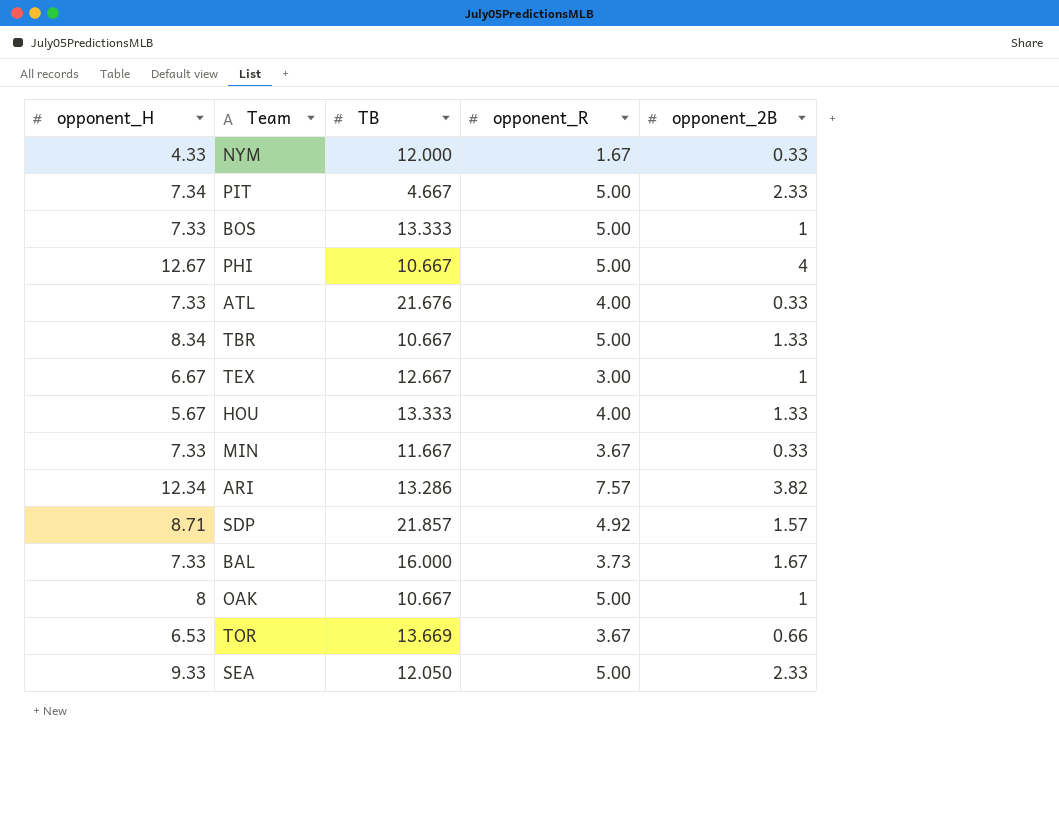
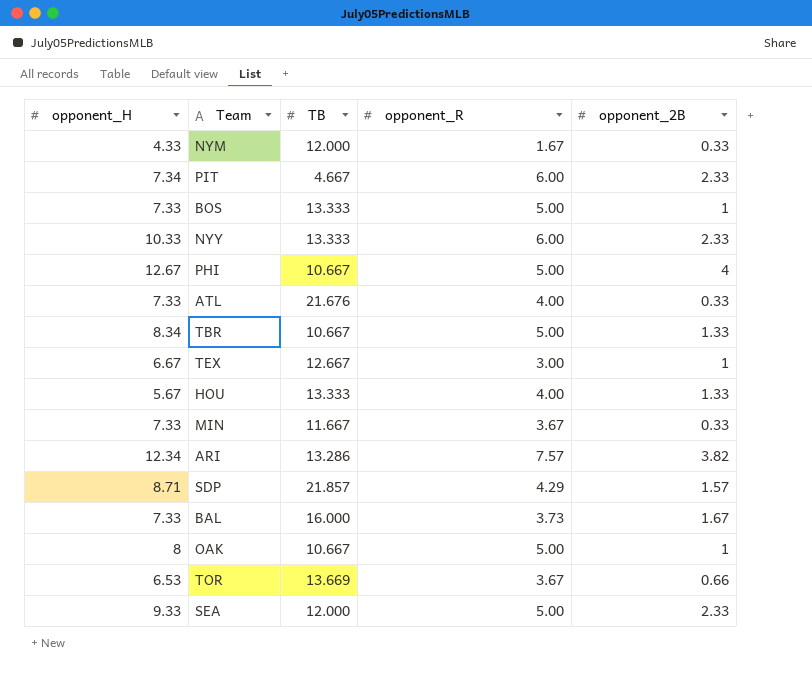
PIT | opponent_R: 5.00 -> 6.00
row NYY: none -> 10.33 | 13.333 | 6.00 | 2.33
SDP | opponent_R: 4.92 -> 4.29
SEA | TB: 12.050 -> 12.000

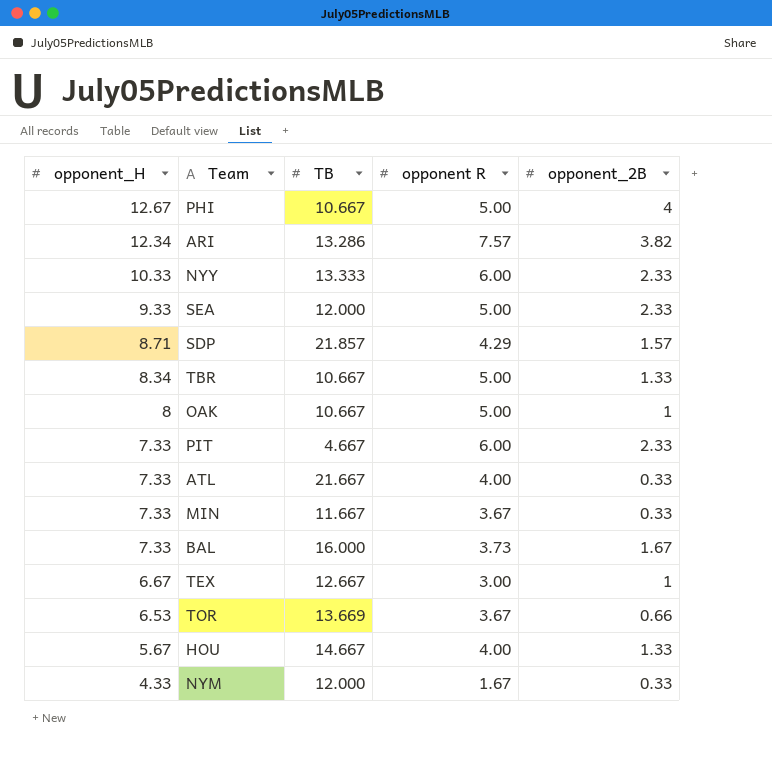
row order: none -> opponent_H descending
column name: opponent_R -> opponent R
row BOS: 7.33 | 13.333 | 5.00 | 1 -> none
PIT | opponent_H: 7.34 -> 7.33
ATL | TB: 21.676 -> 21.667
HOU | TB: 13.333 -> 14.667

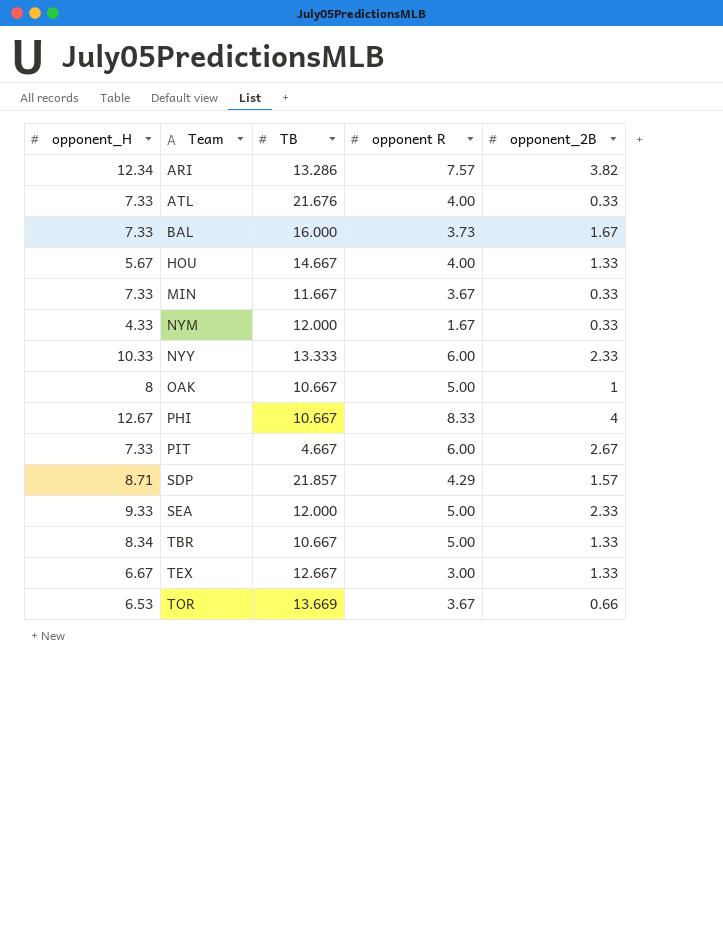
row order: opponent_H descending -> Team ascending
ATL | TB: 21.667 -> 21.676
PHI | opponent R: 5.00 -> 8.33
PIT | opponent_2B: 2.33 -> 2.67
TEX | opponent_2B: 1 -> 1.33

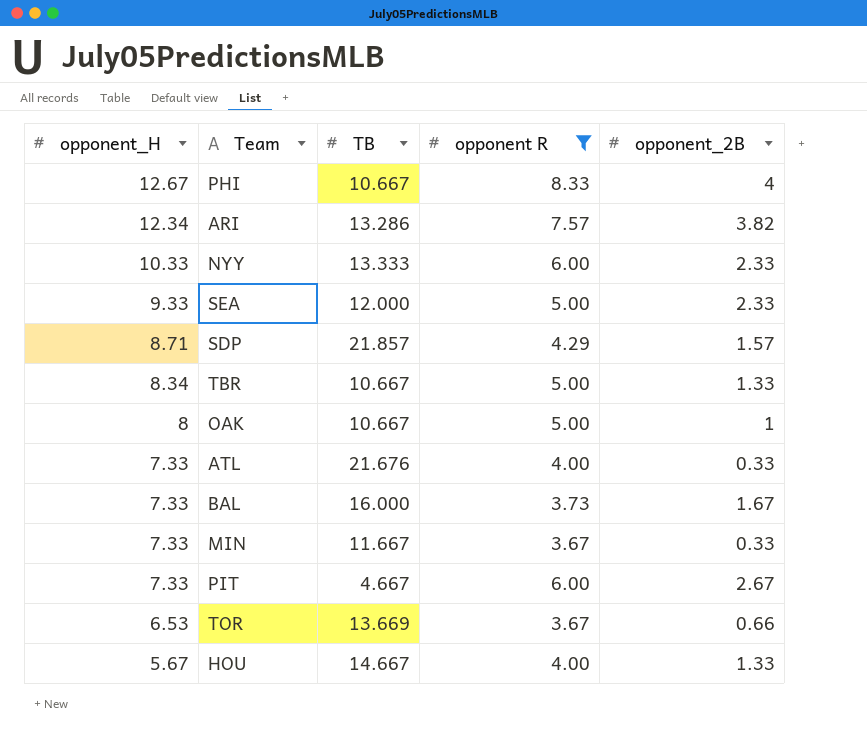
filter: none -> opponent R >= 3.67
row order: Team ascending -> opponent_H descending

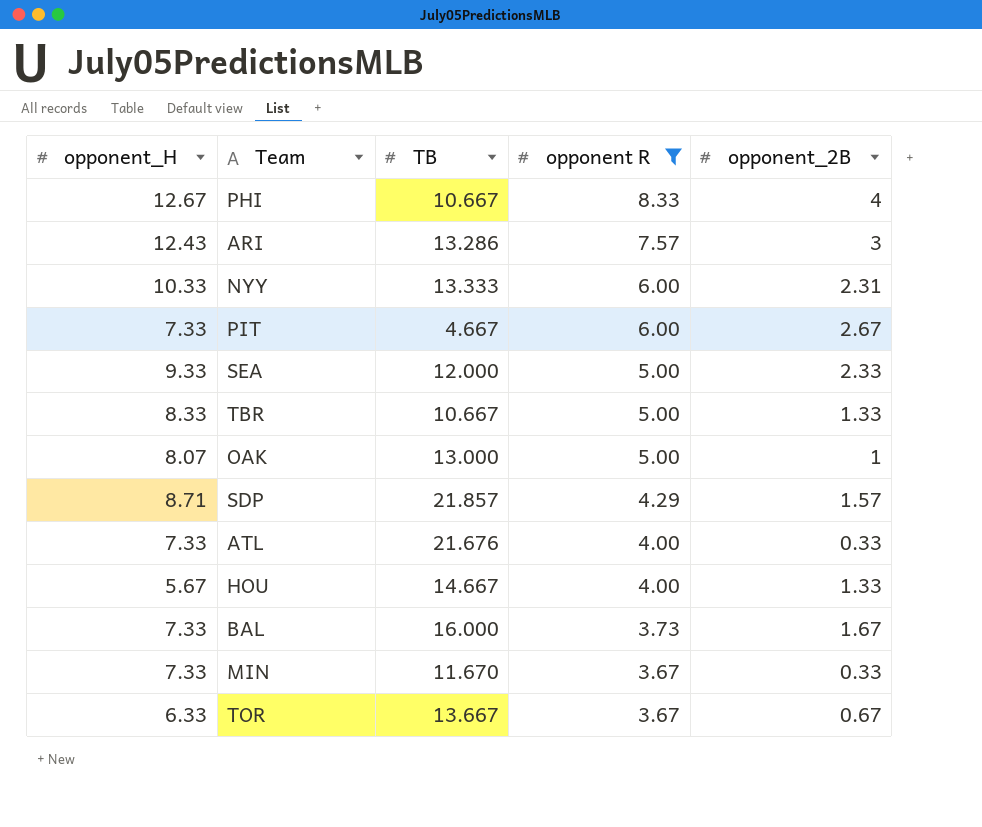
row order: opponent_H descending -> opponent R descending
ARI | opponent_H: 12.34 -> 12.43
ARI | opponent_2B: 3.82 -> 3
NYY | opponent_2B: 2.33 -> 2.31
TBR | opponent_H: 8.34 -> 8.33
OAK | opponent_H: 8 -> 8.07
OAK | TB: 10.667 -> 13.000
MIN | TB: 11.667 -> 11.670
TOR | opponent_H: 6.53 -> 6.33
TOR | TB: 13.669 -> 13.667
TOR | opponent_2B: 0.66 -> 0.67

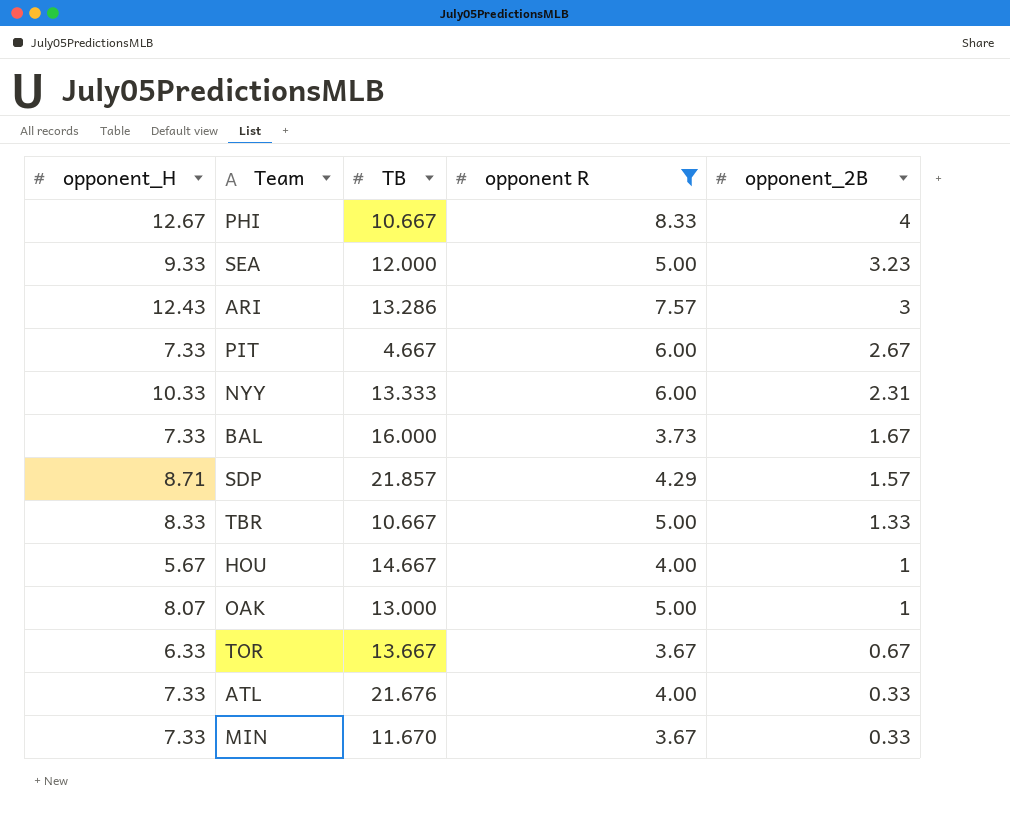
row order: opponent R descending -> opponent_2B descending
SEA | opponent_2B: 2.33 -> 3.23
HOU | opponent_2B: 1.33 -> 1

